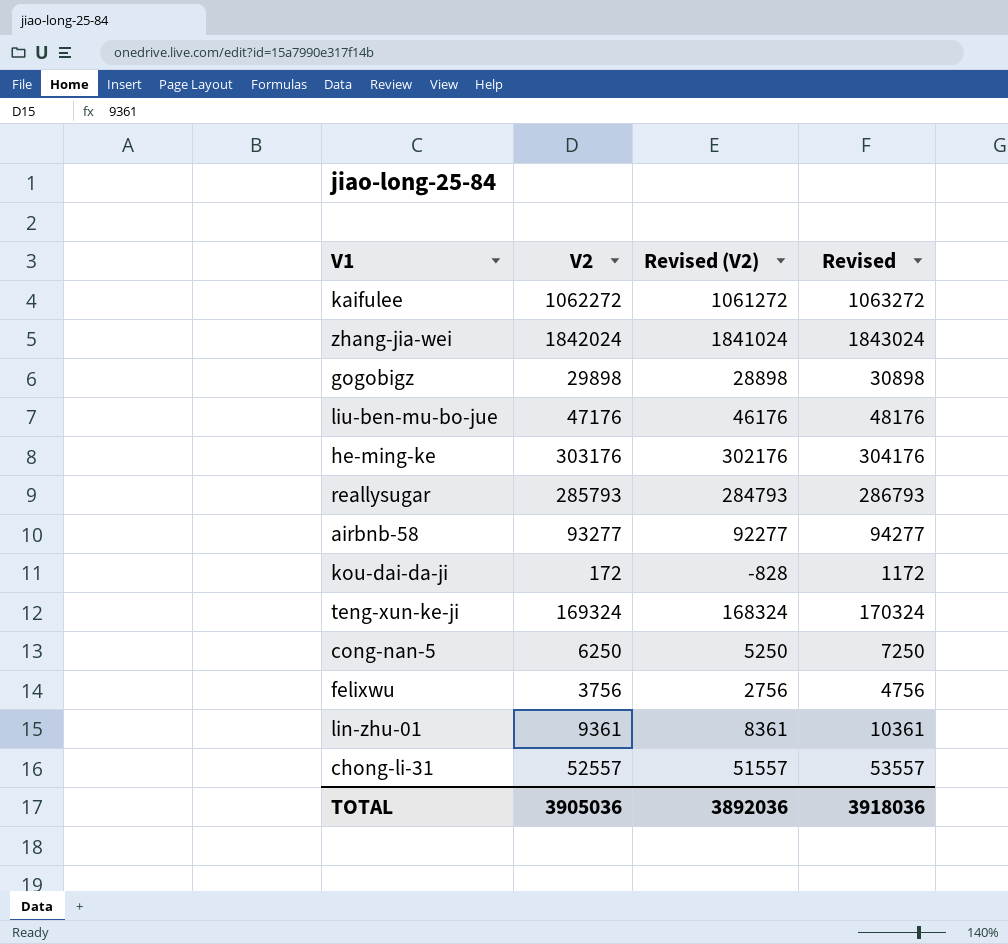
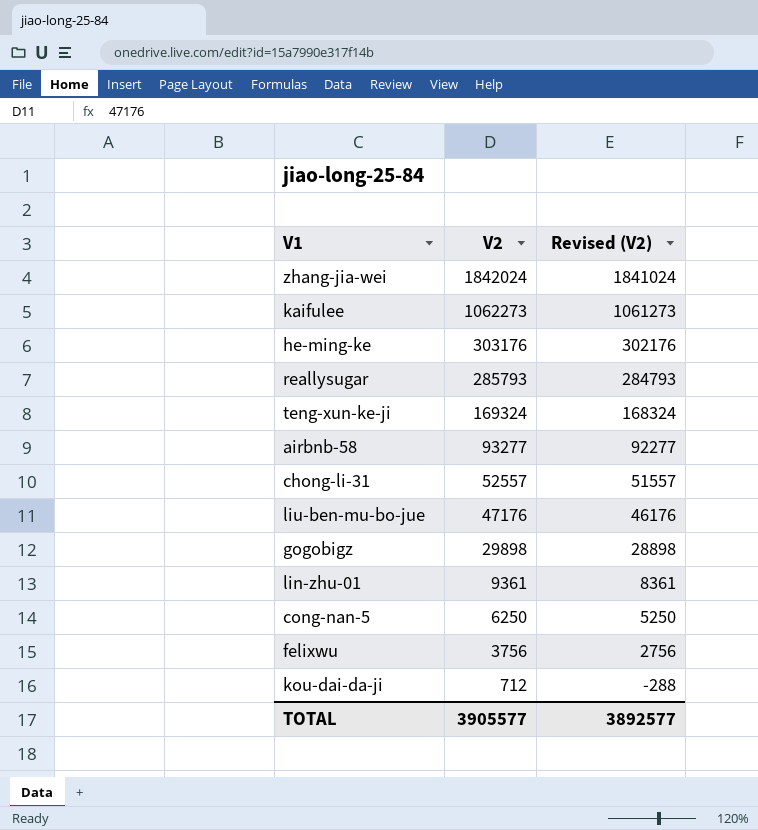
row order: none -> V2 descending
column Revised | formula: [V2] + 1000 -> none
kaifulee | V2: 1062272 -> 1062273
kaifulee | Revised (V2): 1061272 -> 1061273
kou-dai-da-ji | V2: 172 -> 712
kou-dai-da-ji | Revised (V2): -828 -> -288
TOTAL | V2: 3905036 -> 3905577
TOTAL | Revised (V2): 3892036 -> 3892577

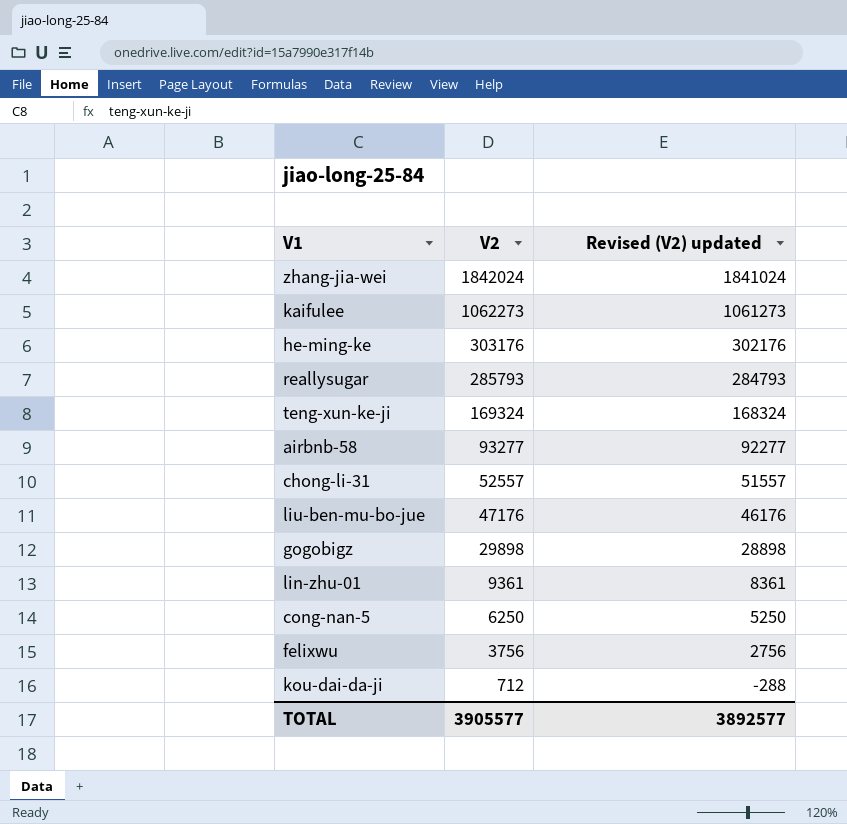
column name: Revised (V2) -> Revised (V2) updated

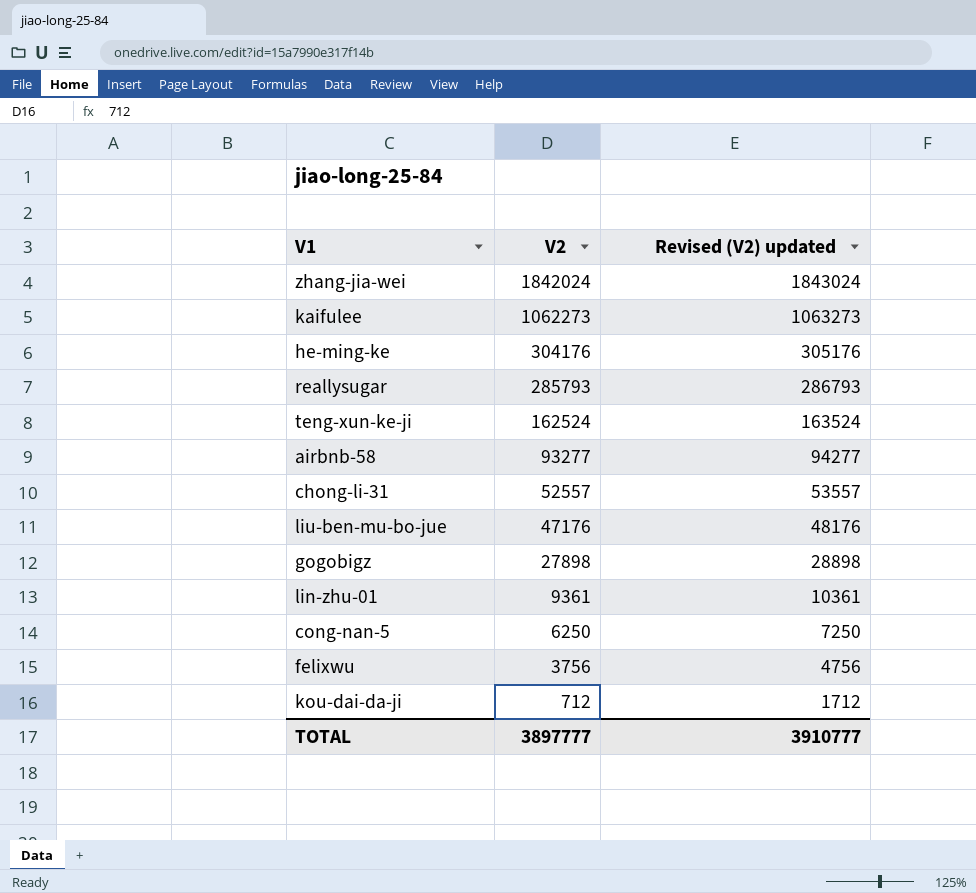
column Revised (V2) updated | formula: [V2] - 1000 -> [V2] + 1000
he-ming-ke | V2: 303176 -> 304176
teng-xun-ke-ji | V2: 169324 -> 162524
gogobigz | V2: 29898 -> 27898
TOTAL | V2: 3905577 -> 3897777
TOTAL | Revised (V2) updated: 3892577 -> 3910777

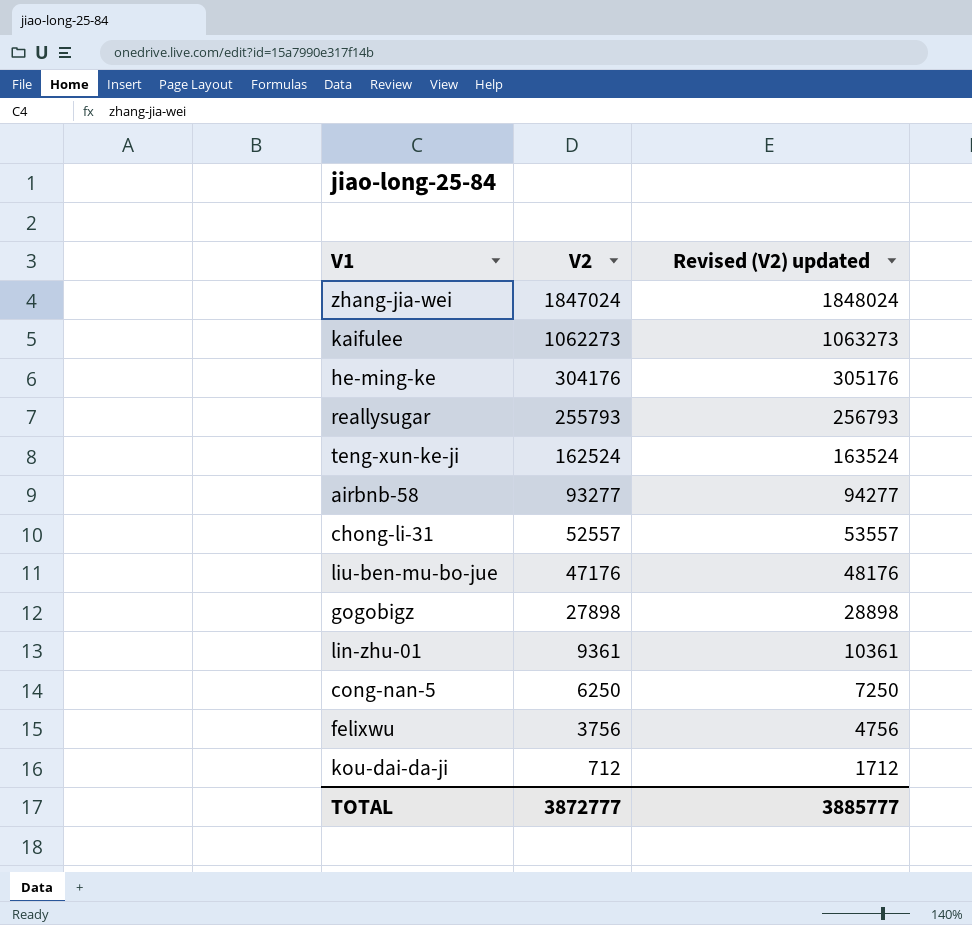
zhang-jia-wei | V2: 1842024 -> 1847024
zhang-jia-wei | Revised (V2) updated: 1843024 -> 1848024
reallysugar | V2: 285793 -> 255793
reallysugar | Revised (V2) updated: 286793 -> 256793
TOTAL | V2: 3897777 -> 3872777
TOTAL | Revised (V2) updated: 3910777 -> 3885777

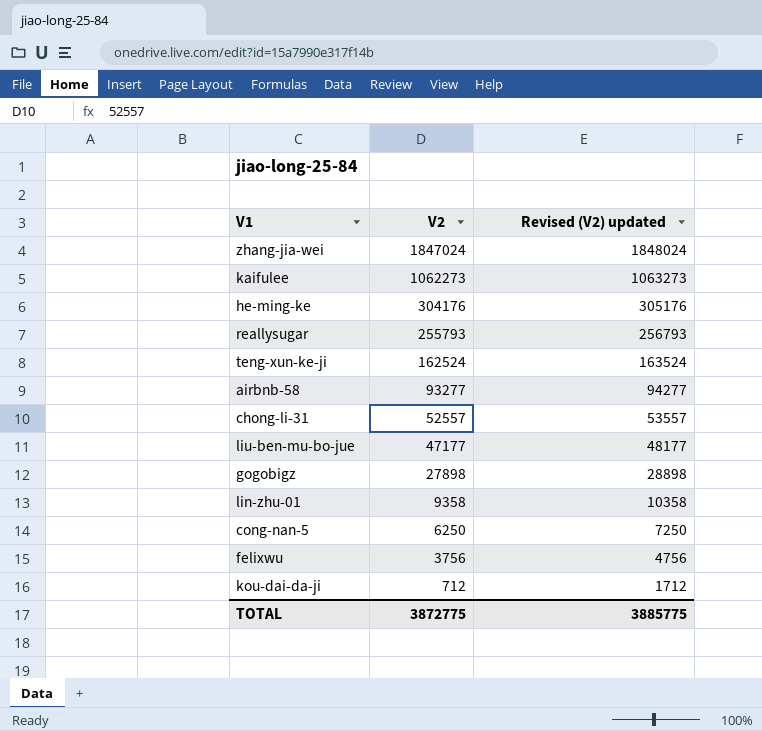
liu-ben-mu-bo-jue | V2: 47176 -> 47177
liu-ben-mu-bo-jue | Revised (V2) updated: 48176 -> 48177
lin-zhu-01 | V2: 9361 -> 9358
lin-zhu-01 | Revised (V2) updated: 10361 -> 10358
TOTAL | V2: 3872777 -> 3872775
TOTAL | Revised (V2) updated: 3885777 -> 3885775

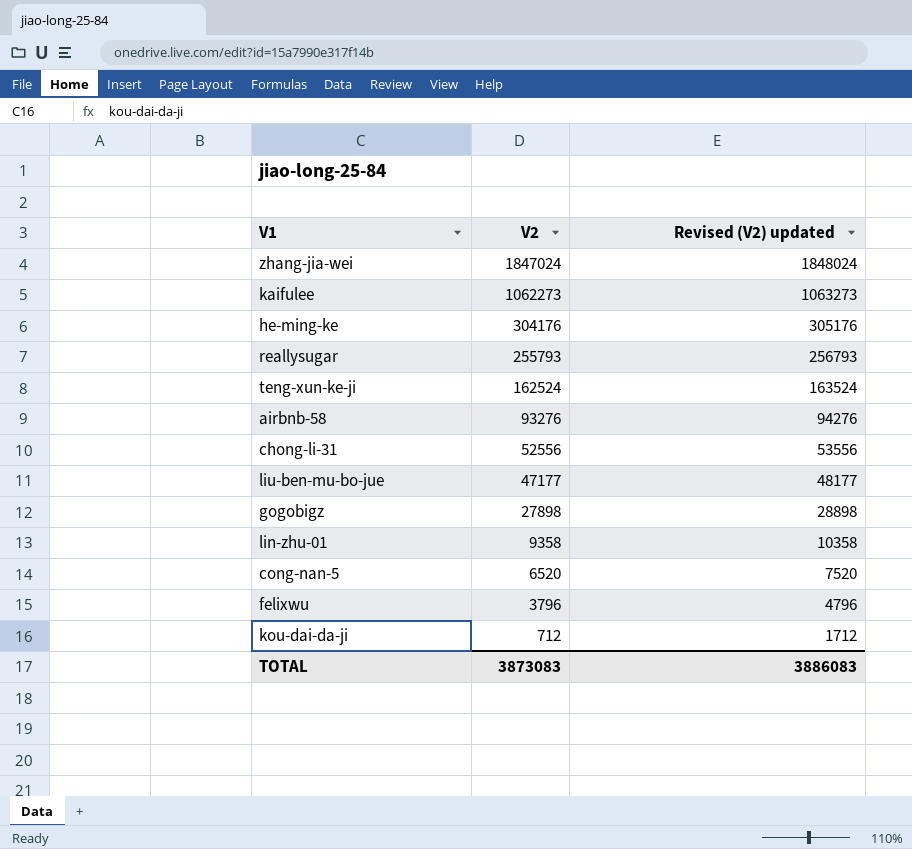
airbnb-58 | V2: 93277 -> 93276
airbnb-58 | Revised (V2) updated: 94277 -> 94276
chong-li-31 | V2: 52557 -> 52556
chong-li-31 | Revised (V2) updated: 53557 -> 53556
cong-nan-5 | V2: 6250 -> 6520
cong-nan-5 | Revised (V2) updated: 7250 -> 7520
felixwu | V2: 3756 -> 3796
felixwu | Revised (V2) updated: 4756 -> 4796
TOTAL | V2: 3872775 -> 3873083
TOTAL | Revised (V2) updated: 3885775 -> 3886083

